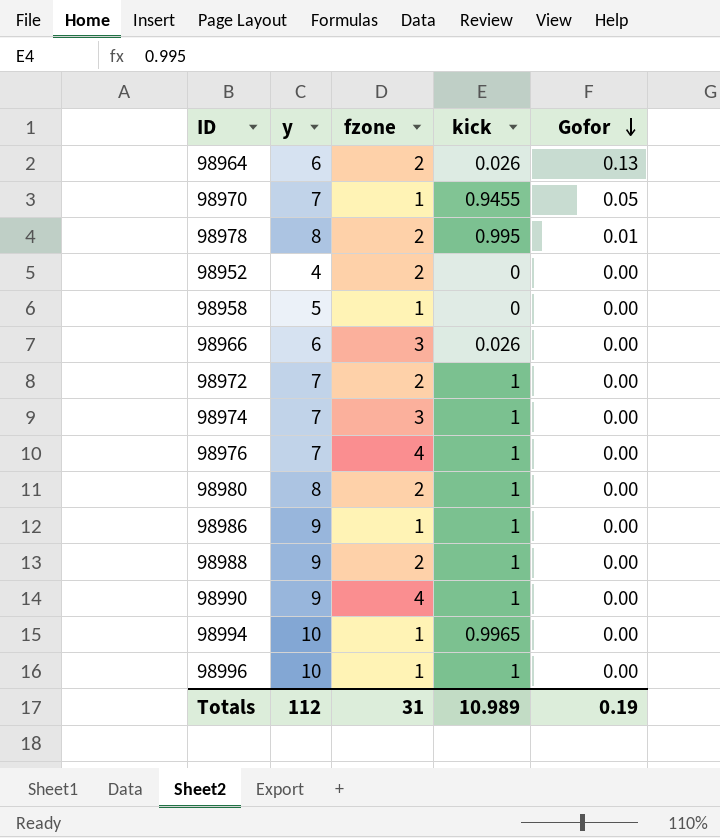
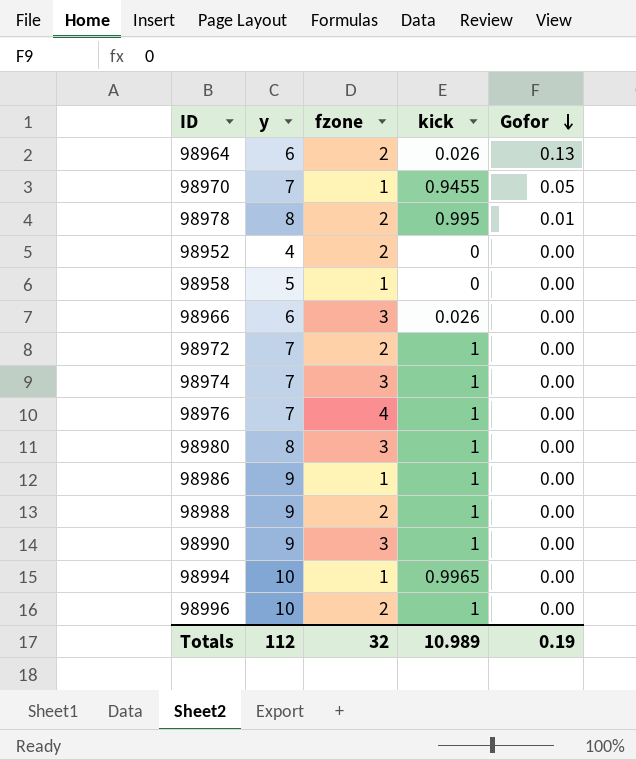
98980 | fzone: 2 -> 3
98990 | fzone: 4 -> 3
98996 | fzone: 1 -> 2
Totals | fzone: 31 -> 32

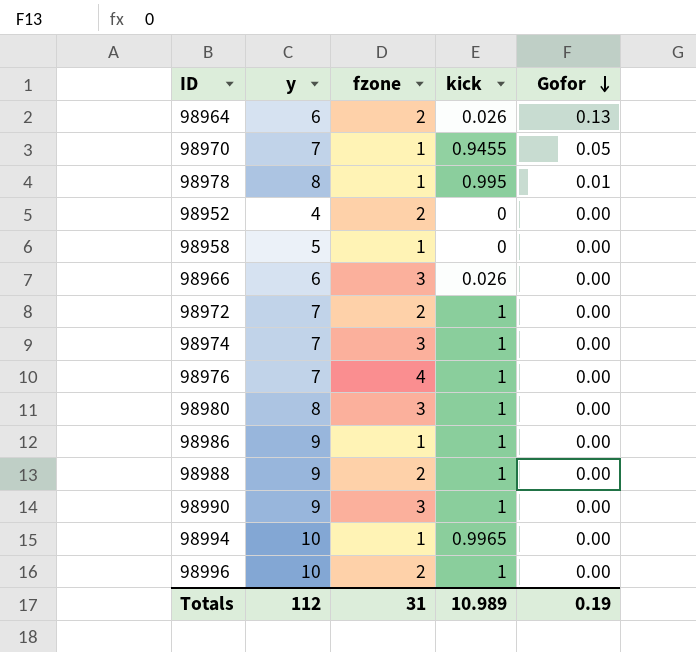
98978 | fzone: 2 -> 1
Totals | fzone: 32 -> 31

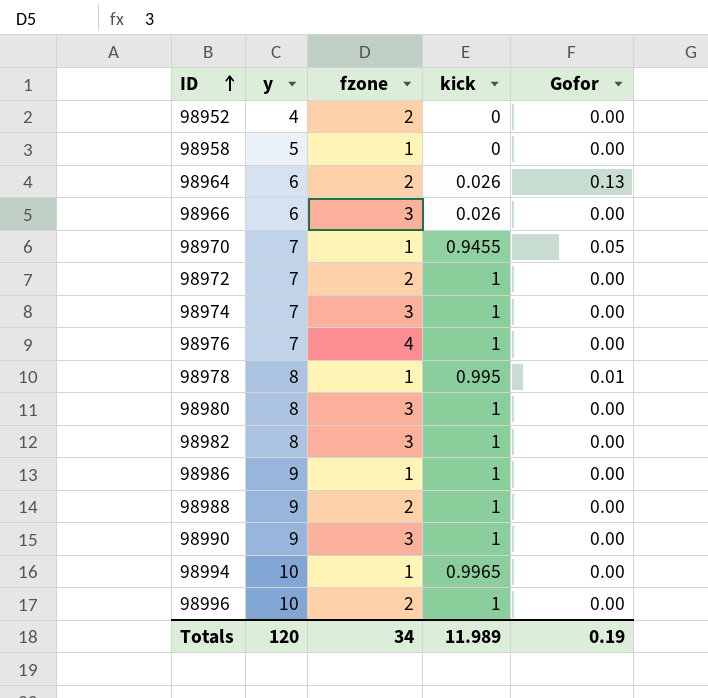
row order: Gofor descending -> ID ascending
row 98982: none -> 8 | 3 | 1 | 0.00
Totals | y: 112 -> 120
Totals | fzone: 31 -> 34
Totals | kick: 10.989 -> 11.989

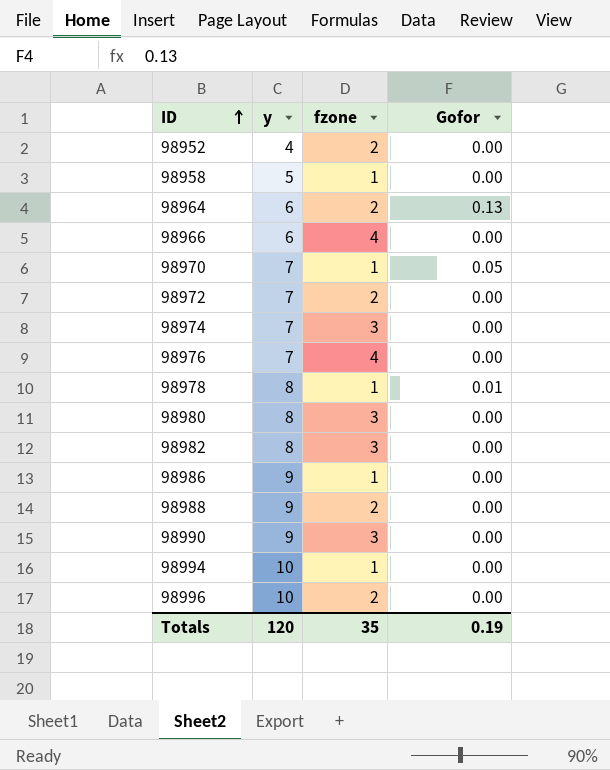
column kick | position: 4 -> none
98966 | fzone: 3 -> 4
Totals | fzone: 34 -> 35

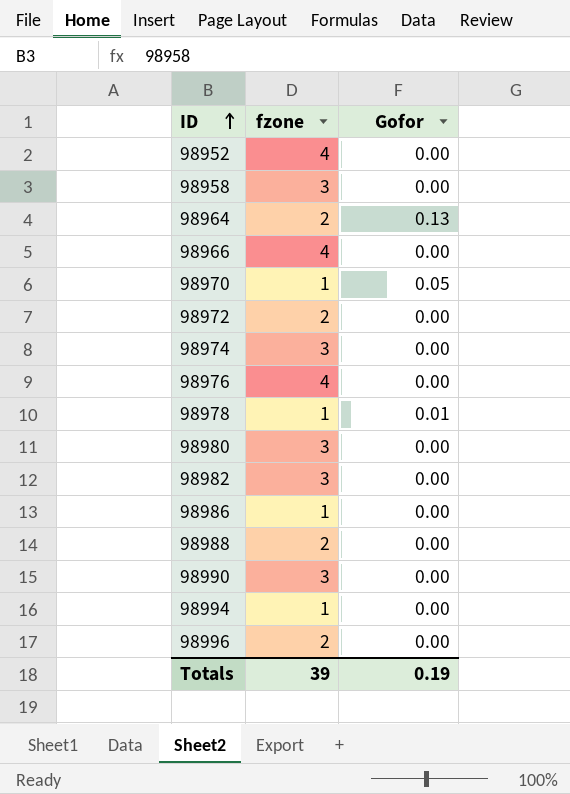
column y | position: 2 -> none
98952 | fzone: 2 -> 4
98958 | fzone: 1 -> 3
Totals | fzone: 35 -> 39

